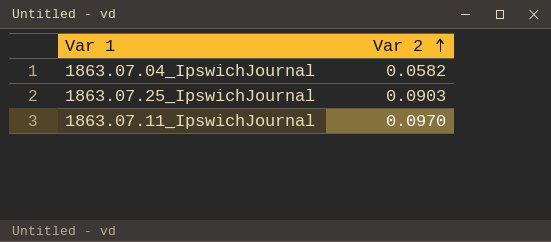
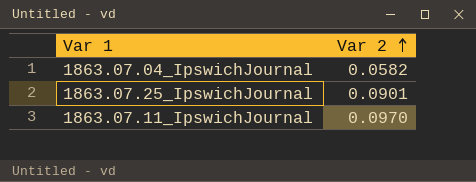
1863.07.25_IpswichJournal | Var 2: 0.0903 -> 0.0901

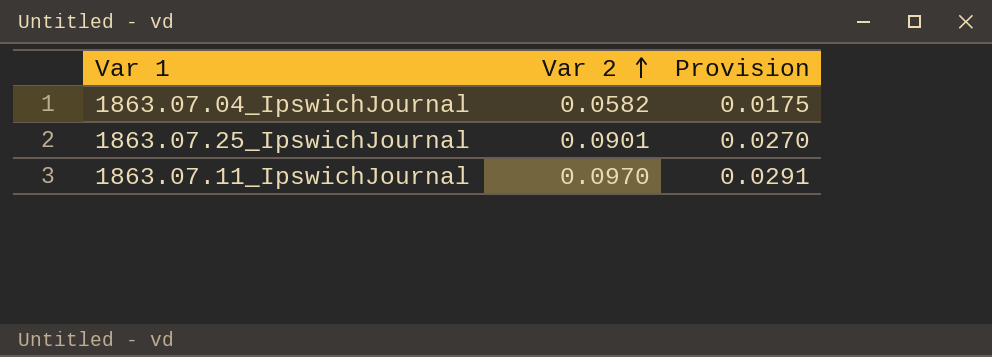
column Provision | formula: none -> [Var 2] * 0.3

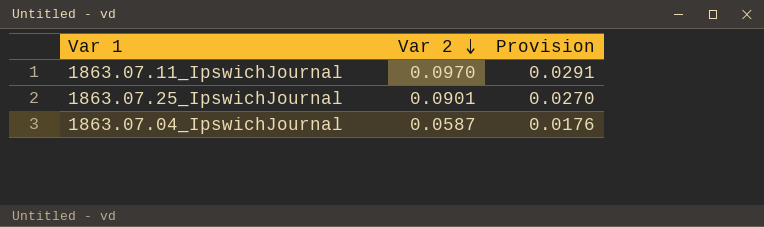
row order: Var 2 ascending -> Var 2 descending
1863.07.04_IpswichJournal | Var 2: 0.0582 -> 0.0587
1863.07.04_IpswichJournal | Provision: 0.0175 -> 0.0176

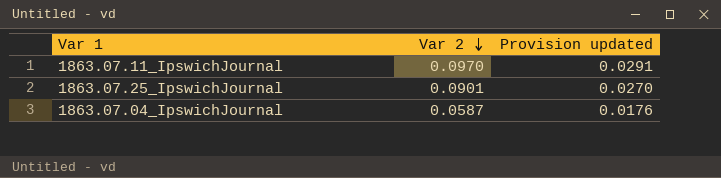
column name: Provision -> Provision updated

